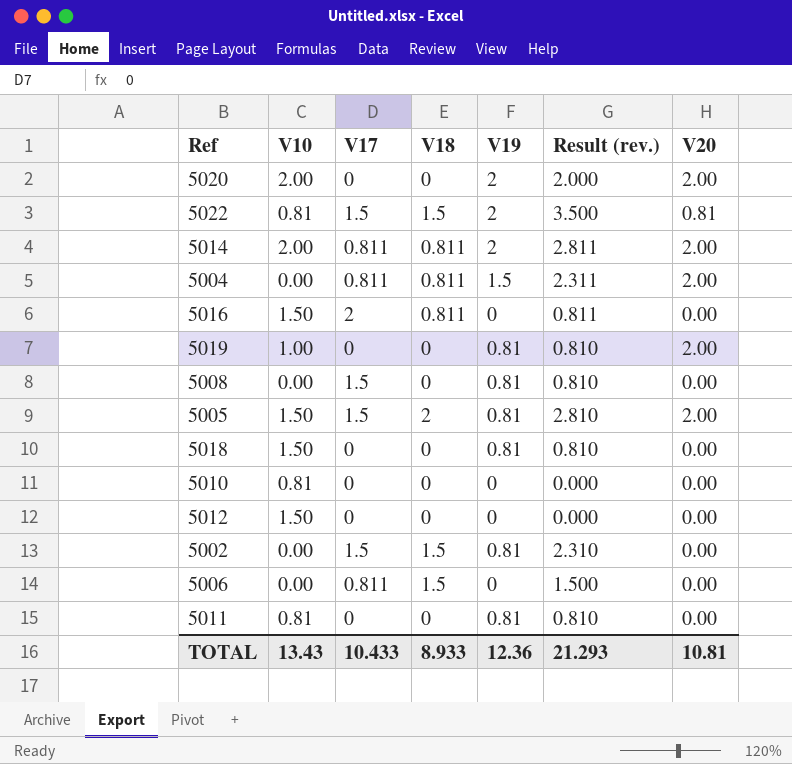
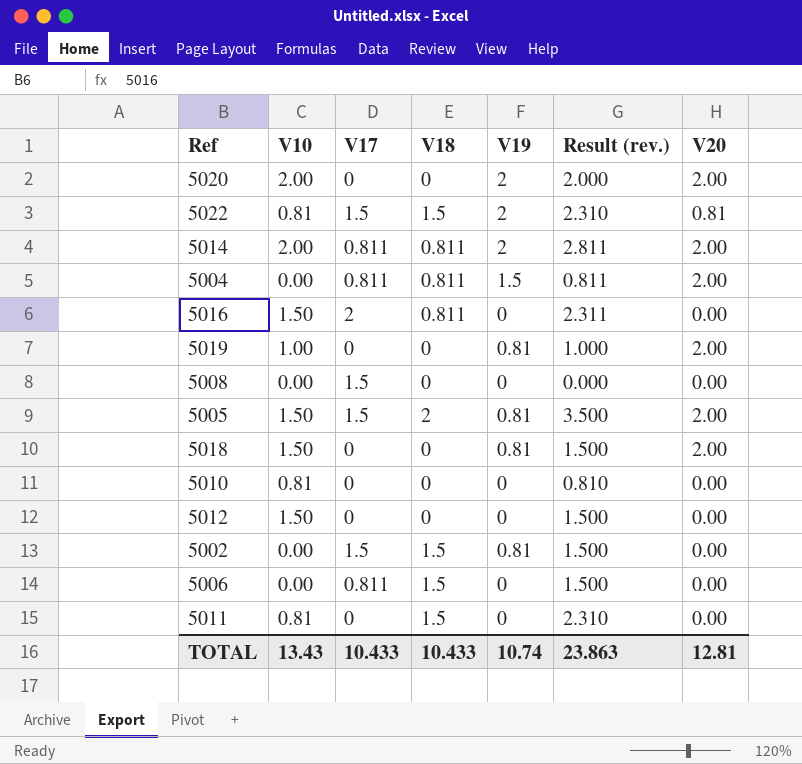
column Result (rev.) | formula: [V18] + [V19] -> [V10] + [V18]
5008 | V19: 0.81 -> 0
5018 | V20: 0.00 -> 2.00
5011 | V18: 0 -> 1.5
5011 | V19: 0.81 -> 0
TOTAL | V18: 8.933 -> 10.433
TOTAL | V19: 12.36 -> 10.74
TOTAL | Result (rev.): 21.293 -> 23.863
TOTAL | V20: 10.81 -> 12.81

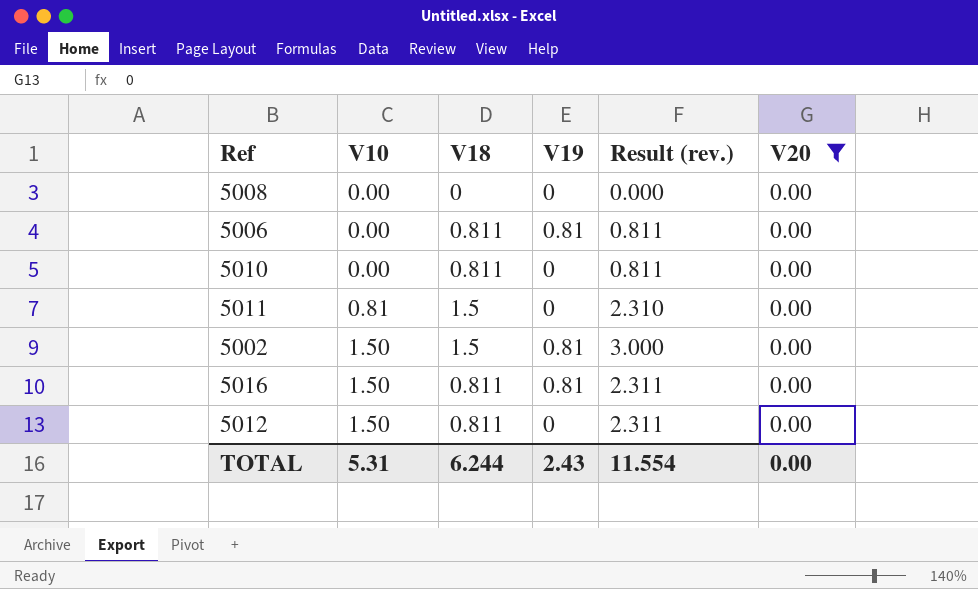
filter: none -> V20 = 0.00
row order: none -> V10 ascending
column V17 | position: 3 -> none
5006 | V18: 1.5 -> 0.811
5006 | V19: 0 -> 0.81
5006 | Result (rev.): 1.500 -> 0.811
5010 | V10: 0.81 -> 0.00
5010 | V18: 0 -> 0.811
5010 | Result (rev.): 0.810 -> 0.811
5002 | V10: 0.00 -> 1.50
5002 | Result (rev.): 1.500 -> 3.000
5016 | V19: 0 -> 0.81
5012 | V18: 0 -> 0.811
5012 | Result (rev.): 1.500 -> 2.311
TOTAL | V10: 13.43 -> 5.31
TOTAL | V18: 10.433 -> 6.244
TOTAL | V19: 10.74 -> 2.43
TOTAL | Result (rev.): 23.863 -> 11.554
TOTAL | V20: 12.81 -> 0.00

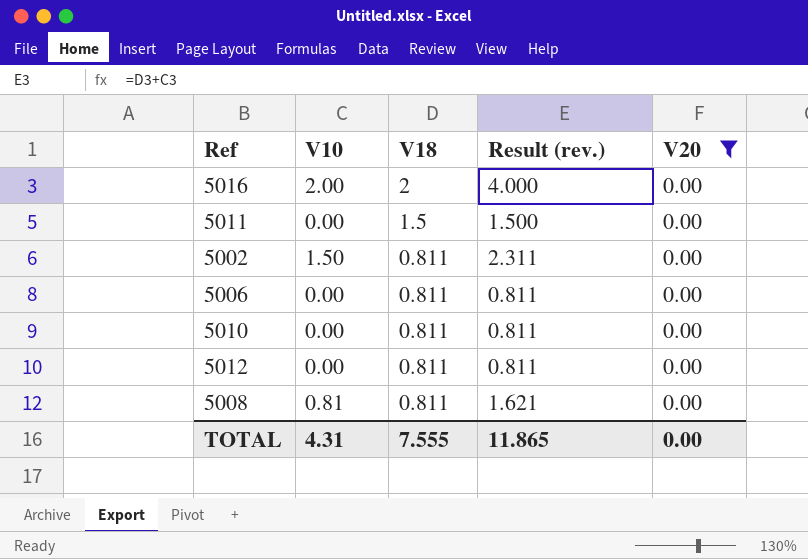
row order: V10 ascending -> V18 descending
column V19 | position: 4 -> none
5016 | V10: 1.50 -> 2.00
5016 | V18: 0.811 -> 2
5016 | Result (rev.): 2.311 -> 4.000
5011 | V10: 0.81 -> 0.00
5011 | Result (rev.): 2.310 -> 1.500
5002 | V18: 1.5 -> 0.811
5002 | Result (rev.): 3.000 -> 2.311
5012 | V10: 1.50 -> 0.00
5012 | Result (rev.): 2.311 -> 0.811
5008 | V10: 0.00 -> 0.81
5008 | V18: 0 -> 0.811
5008 | Result (rev.): 0.000 -> 1.621
TOTAL | V10: 5.31 -> 4.31
TOTAL | V18: 6.244 -> 7.555
TOTAL | Result (rev.): 11.554 -> 11.865

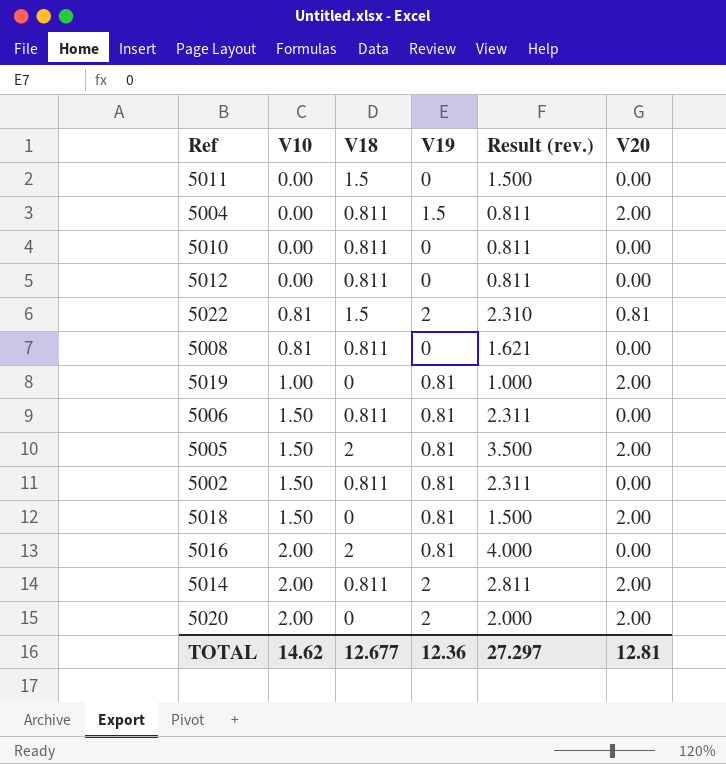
filter: V20 = 0.00 -> none
row order: V18 descending -> V10 ascending
column V19 | position: none -> 4
5006 | V10: 0.00 -> 1.50
5006 | Result (rev.): 0.811 -> 2.311
TOTAL | V10: 4.31 -> 14.62
TOTAL | V18: 7.555 -> 12.677
TOTAL | Result (rev.): 11.865 -> 27.297
TOTAL | V20: 0.00 -> 12.81

